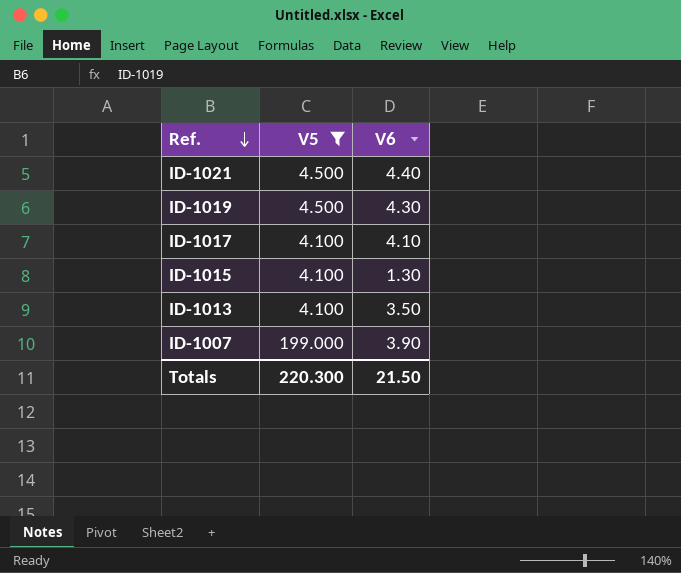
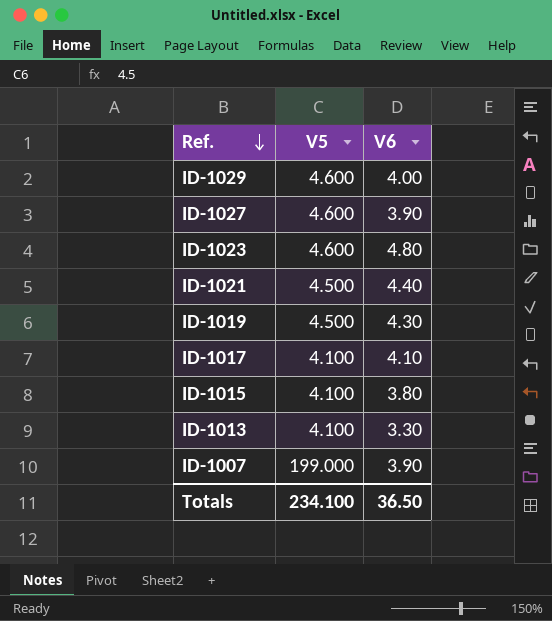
filter: V5 != 4.600 -> none
ID-1015 | V6: 1.30 -> 3.80
ID-1013 | V6: 3.50 -> 3.30
Totals | V5: 220.300 -> 234.100
Totals | V6: 21.50 -> 36.50

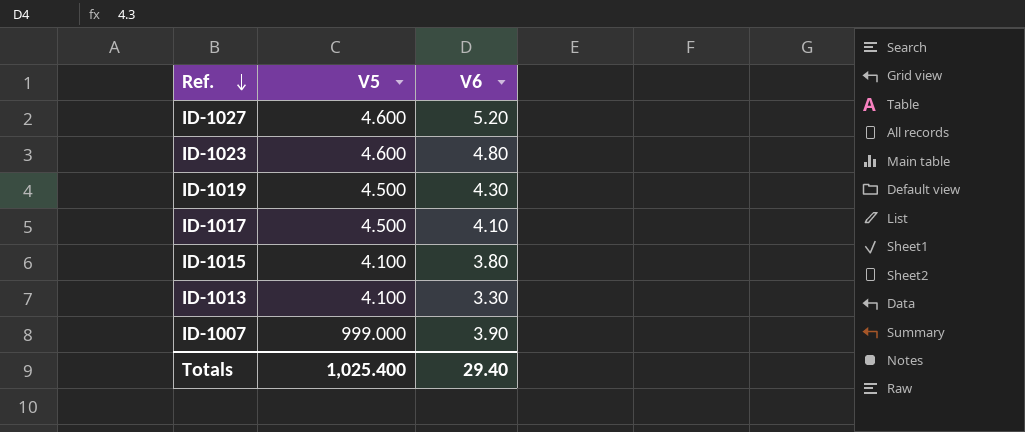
row ID-1029: 4.600 | 4.00 -> none
row ID-1021: 4.500 | 4.40 -> none
ID-1027 | V6: 3.90 -> 5.20
ID-1017 | V5: 4.100 -> 4.500
ID-1007 | V5: 199.000 -> 999.000
Totals | V5: 234.100 -> 1,025.400
Totals | V6: 36.50 -> 29.40

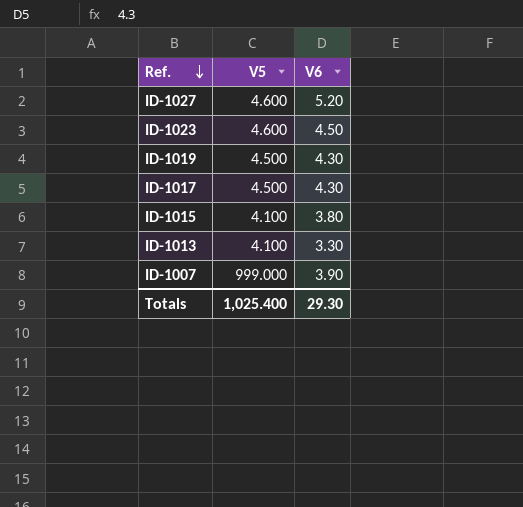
ID-1023 | V6: 4.80 -> 4.50
ID-1017 | V6: 4.10 -> 4.30
Totals | V6: 29.40 -> 29.30

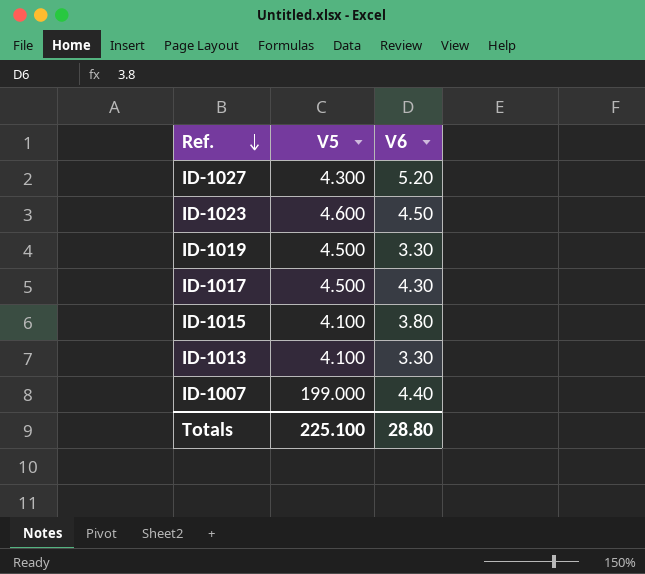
ID-1027 | V5: 4.600 -> 4.300
ID-1019 | V6: 4.30 -> 3.30
ID-1007 | V5: 999.000 -> 199.000
ID-1007 | V6: 3.90 -> 4.40
Totals | V5: 1,025.400 -> 225.100
Totals | V6: 29.30 -> 28.80

